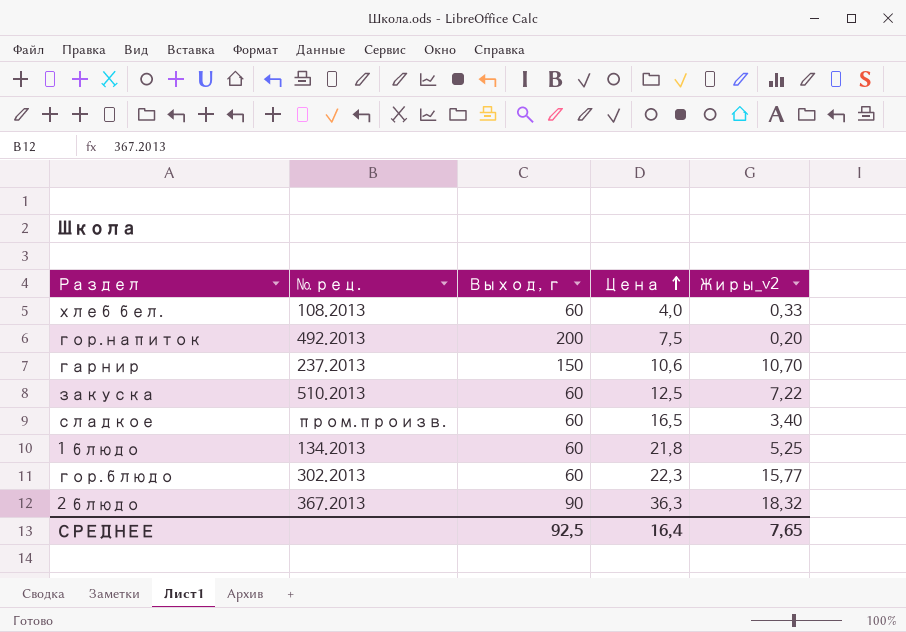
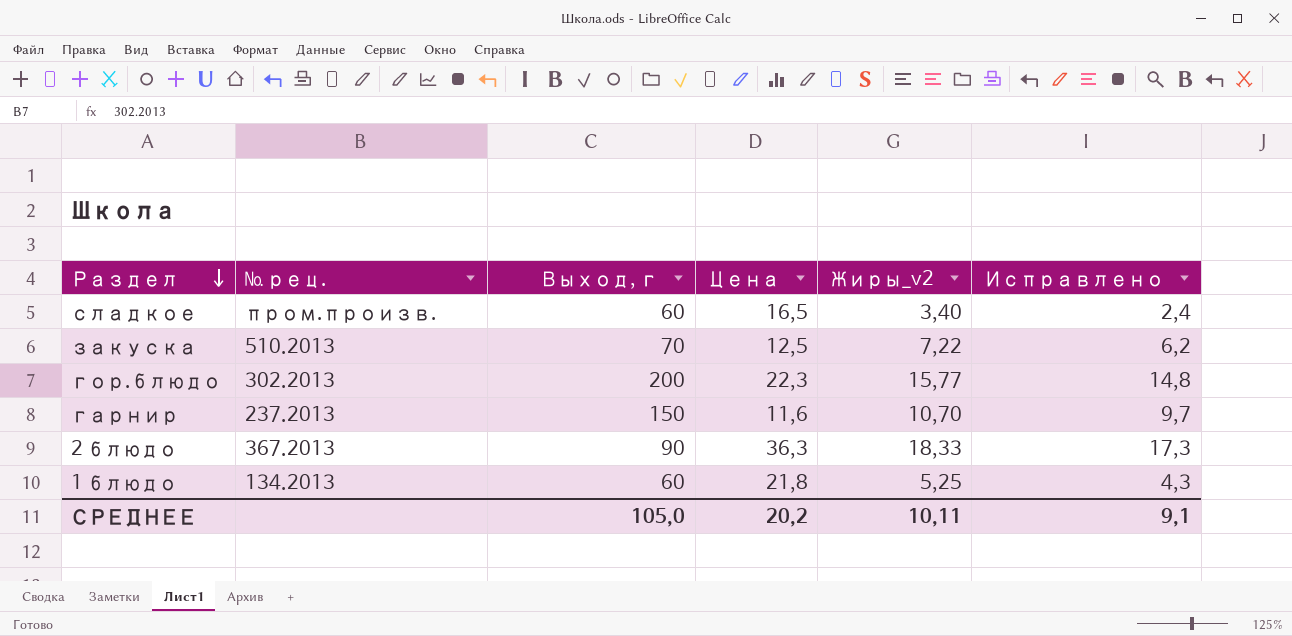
row order: Цена ascending -> Раздел descending
column Исправлено | formula: none -> [Жиры_v2] - 1
row хлеб бел.: 108.2013 | 60 | 4,0 | 0,33 -> none
row гор.напиток: 492.2013 | 200 | 7,5 | 0,20 -> none
закуска | Выход, г: 60 -> 70
гор.блюдо | Выход, г: 60 -> 200
гарнир | Цена: 10,6 -> 11,6
2 блюдо | Жиры_v2: 18,32 -> 18,33
СРЕДНЕЕ | Выход, г: 92,5 -> 105,0
СРЕДНЕЕ | Цена: 16,4 -> 20,2
СРЕДНЕЕ | Жиры_v2: 7,65 -> 10,11

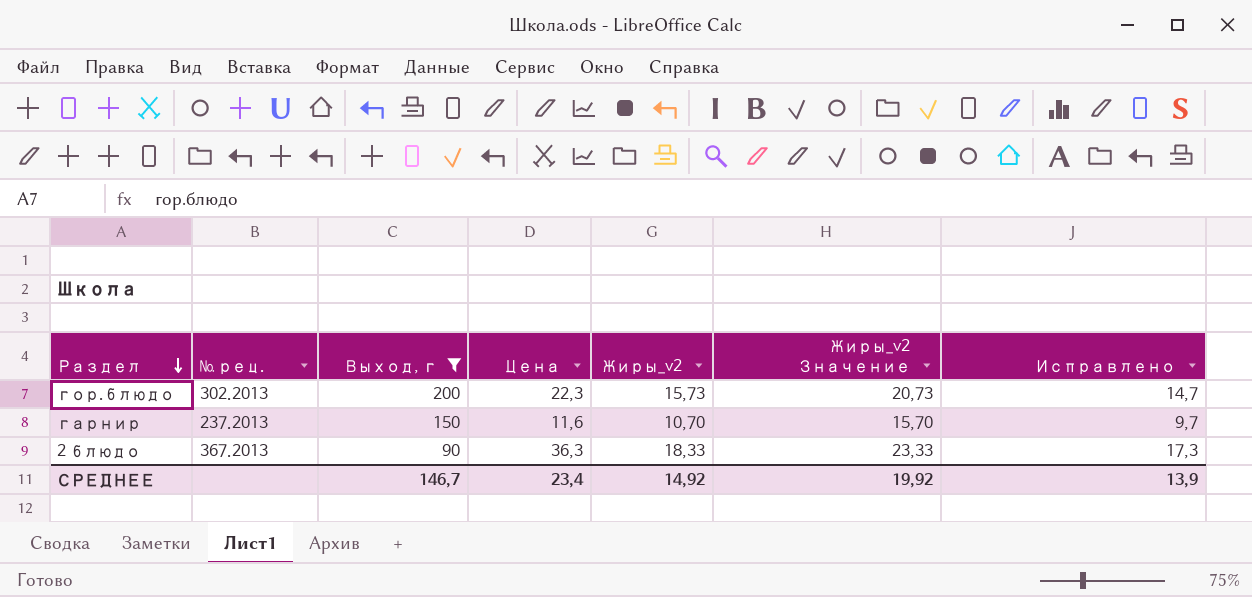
filter: none -> Выход, г >= 90
column Жиры_v2 Значение | formula: none -> [Жиры_v2] + 5
гор.блюдо | Жиры_v2: 15,77 -> 15,73
гор.блюдо | Исправлено: 14,8 -> 14,7
СРЕДНЕЕ | Выход, г: 105,0 -> 146,7
СРЕДНЕЕ | Цена: 20,2 -> 23,4
СРЕДНЕЕ | Жиры_v2: 10,11 -> 14,92
СРЕДНЕЕ | Исправлено: 9,1 -> 13,9

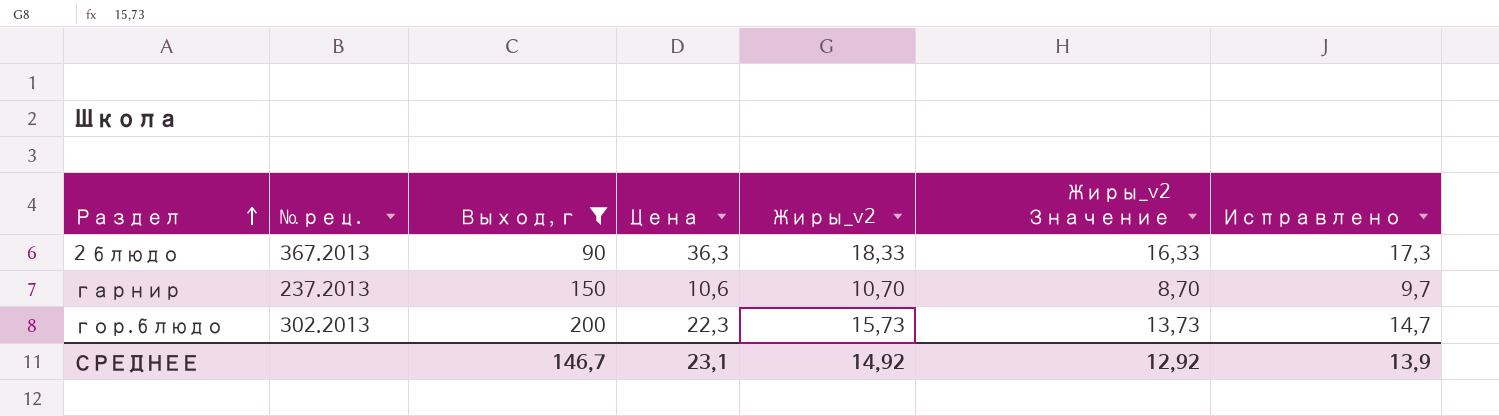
row order: Раздел descending -> Раздел ascending
column Жиры_v2 Значение | formula: [Жиры_v2] + 5 -> [Жиры_v2] - 2
гарнир | Цена: 11,6 -> 10,6
СРЕДНЕЕ | Цена: 23,4 -> 23,1
СРЕДНЕЕ | Жиры_v2 Значение: 19,92 -> 12,92

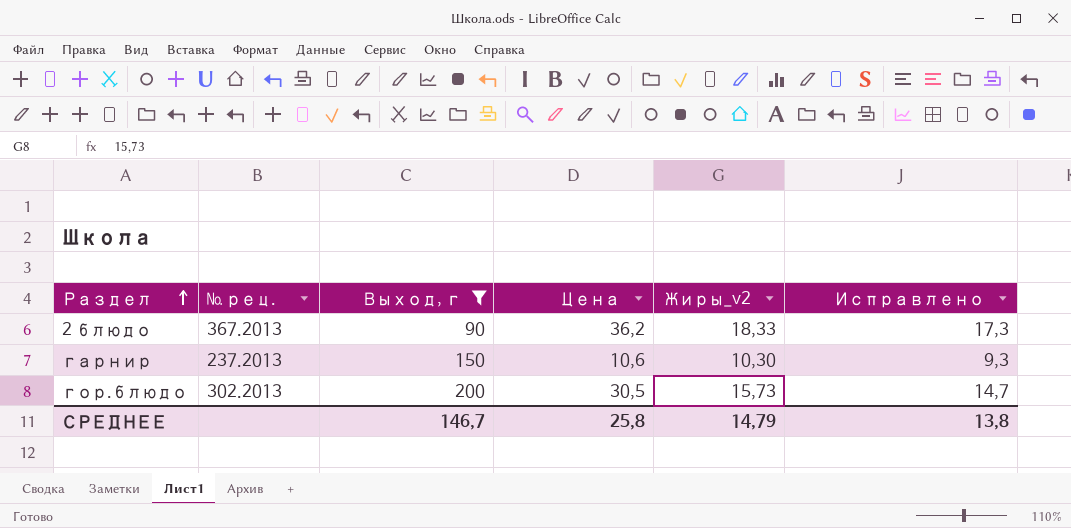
column Жиры_v2 Значение | formula: [Жиры_v2] - 2 -> none
2 блюдо | Цена: 36,3 -> 36,2
гарнир | Жиры_v2: 10,70 -> 10,30
гарнир | Исправлено: 9,7 -> 9,3
гор.блюдо | Цена: 22,3 -> 30,5
СРЕДНЕЕ | Цена: 23,1 -> 25,8
СРЕДНЕЕ | Жиры_v2: 14,92 -> 14,79
СРЕДНЕЕ | Исправлено: 13,9 -> 13,8

